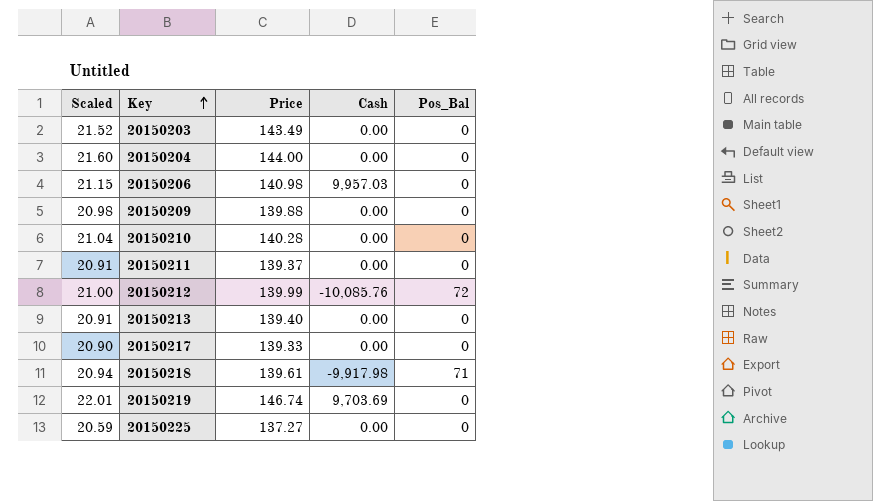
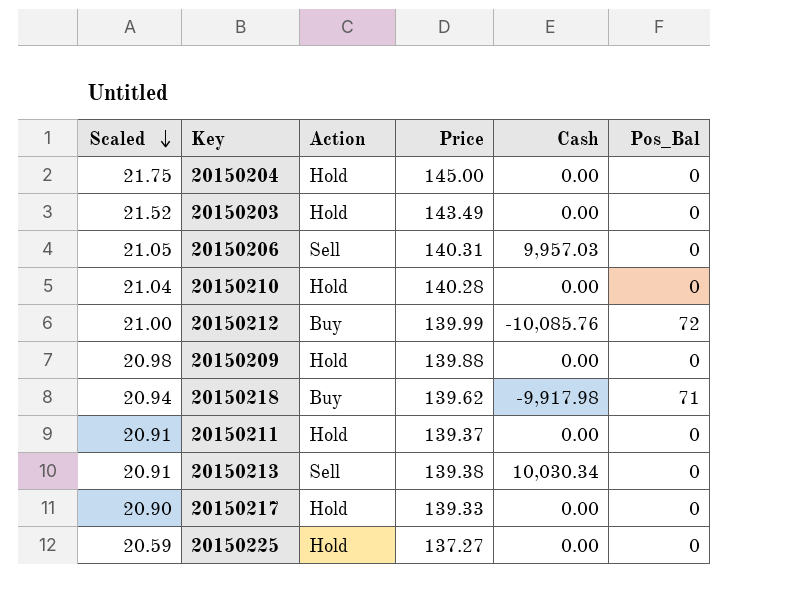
row order: Key ascending -> Scaled descending
column Action | position: none -> 3
row 20150219: 22.01 | 146.74 | 9,703.69 | 0 -> none
20150204 | Scaled: 21.60 -> 21.75
20150204 | Price: 144.00 -> 145.00
20150206 | Scaled: 21.15 -> 21.05
20150206 | Price: 140.98 -> 140.31
20150218 | Price: 139.61 -> 139.62
20150213 | Price: 139.40 -> 139.38
20150213 | Cash: 0.00 -> 10,030.34

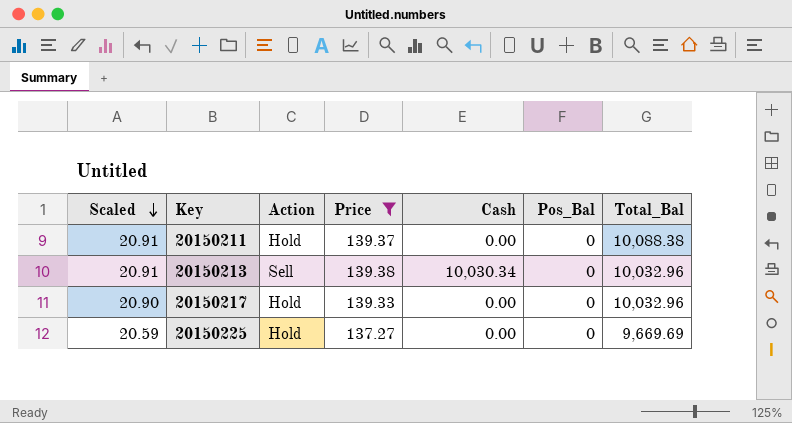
filter: none -> Price <= 139.38
column Total_Bal | position: none -> 7

